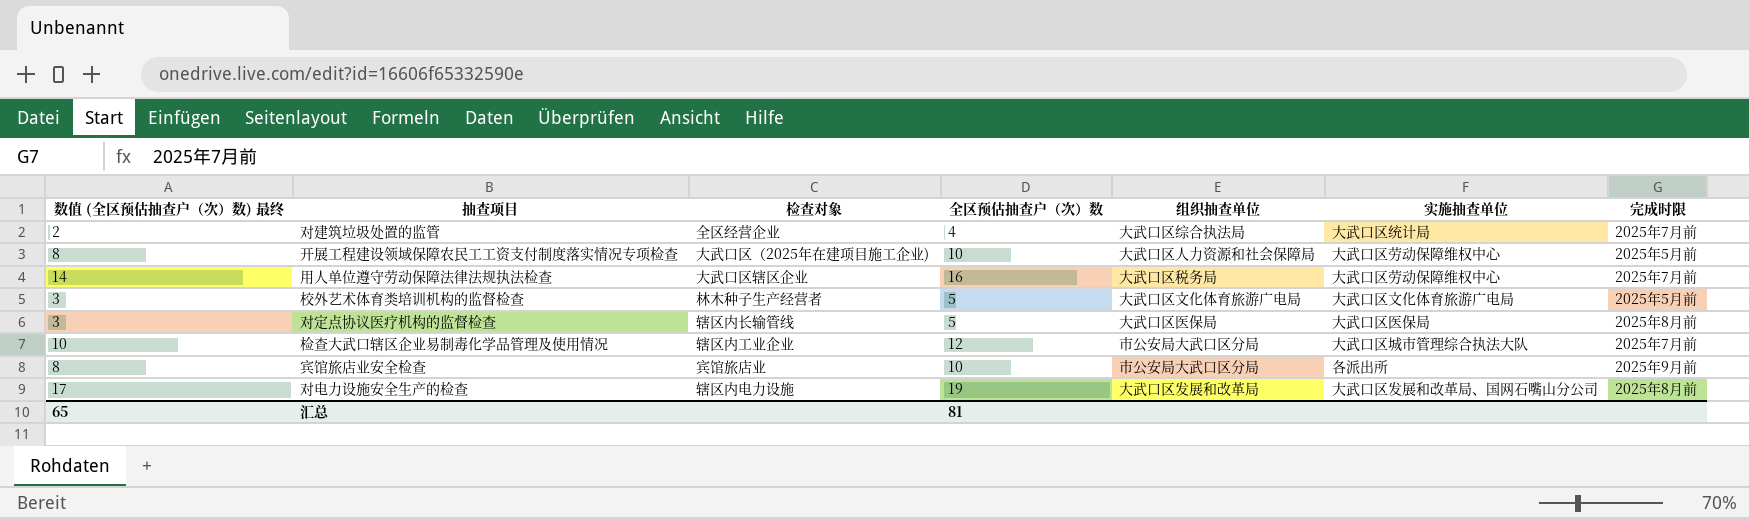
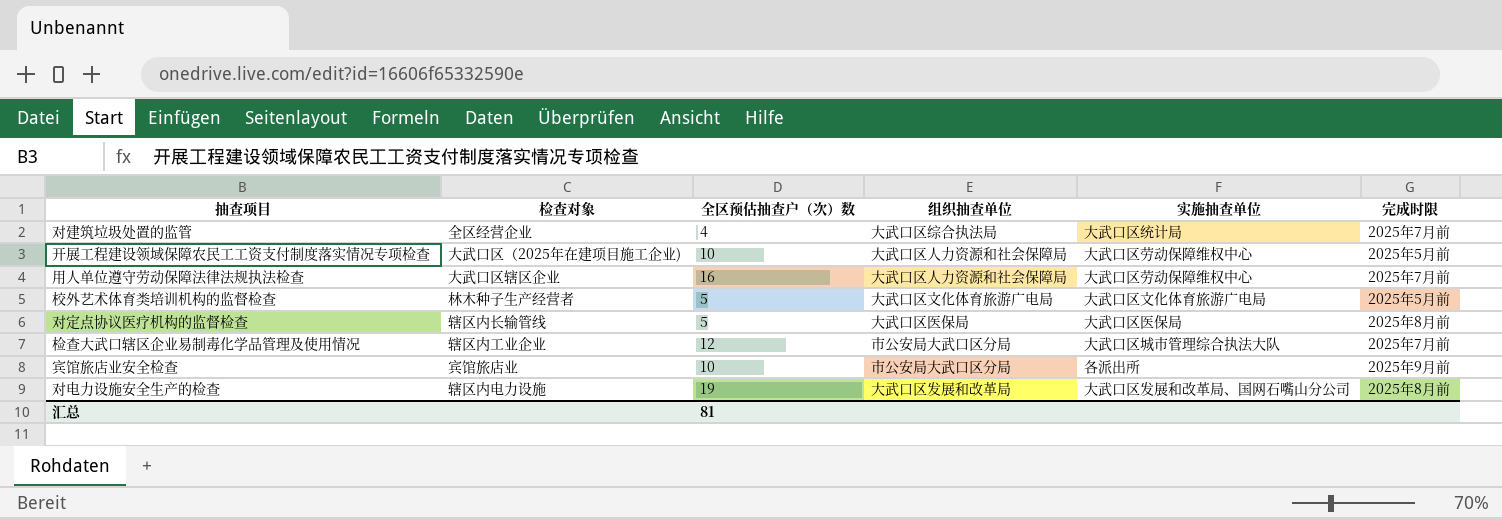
column 数值 (全区预估抽查户（次）数) 最终 | formula: [全区预估抽查户（次）数] - 2 -> none
用人单位遵守劳动保障法律法规执法检查 | 组织抽查单位: 大武口区税务局 -> 大武口区人力资源和社会保障局

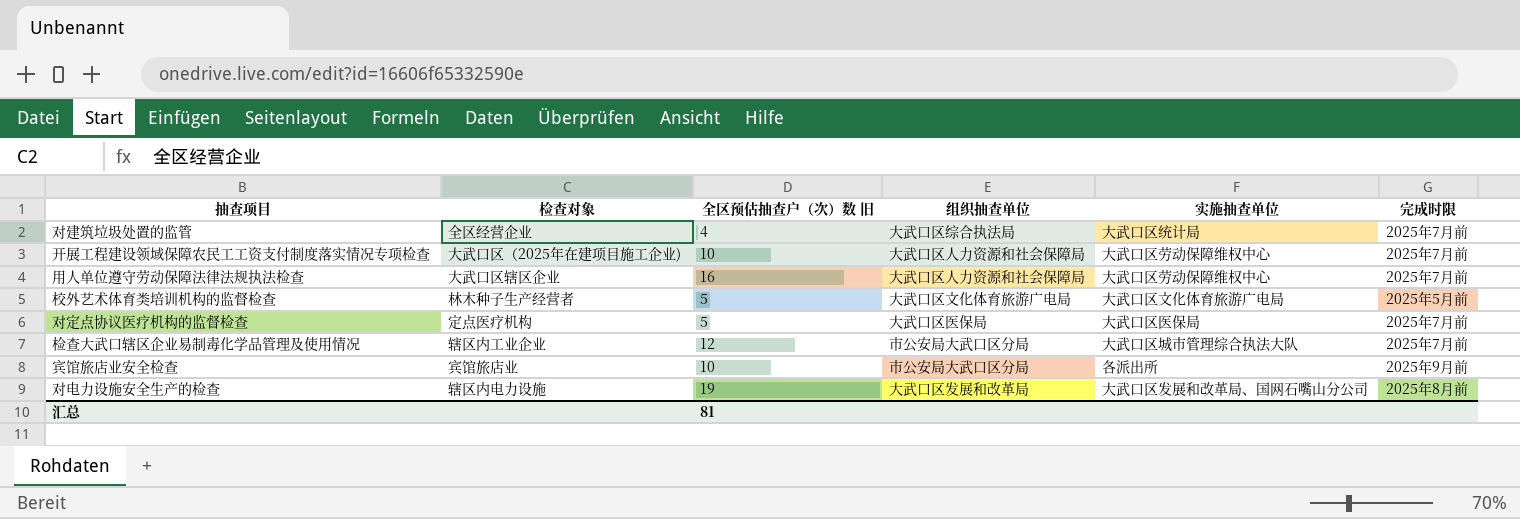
column name: 全区预估抽查户（次）数 -> 全区预估抽查户（次）数 旧
开展工程建设领域保障农民工工资支付制度落实情况专项检查 | 完成时限: 2025年5月前 -> 2025年7月前
对定点协议医疗机构的监督检查 | 检查对象: 辖区内长输管线 -> 定点医疗机构
对定点协议医疗机构的监督检查 | 完成时限: 2025年8月前 -> 2025年7月前

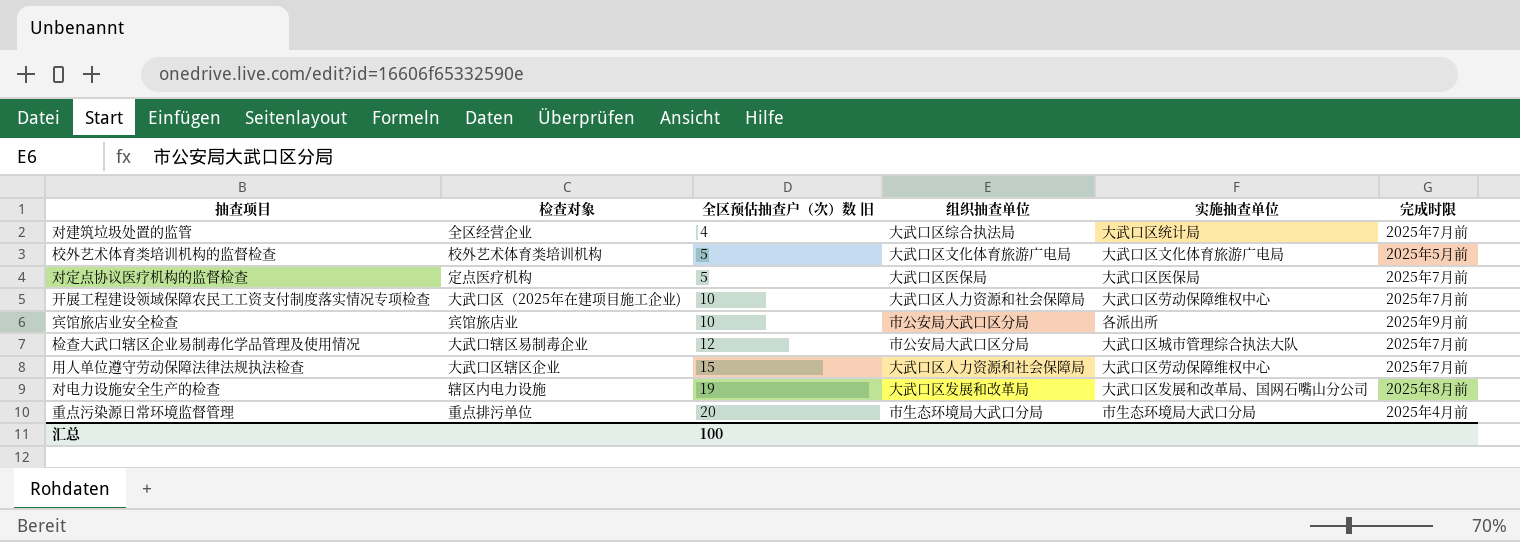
row order: none -> 全区预估抽查户（次）数 旧 ascending
校外艺术体育类培训机构的监督检查 | 检查对象: 林木种子生产经营者 -> 校外艺术体育类培训机构
检查大武口辖区企业易制毒化学品管理及使用情况 | 检查对象: 辖区内工业企业 -> 大武口辖区易制毒企业
用人单位遵守劳动保障法律法规执法检查 | 全区预估抽查户（次）数 旧: 16 -> 15
row 重点污染源日常环境监督管理: none -> 重点排污单位 | 20 | 市生态环境局大武口分局 | 市生态环境局大武口分局 | 2025年4月前
汇总 | 全区预估抽查户（次）数 旧: 81 -> 100

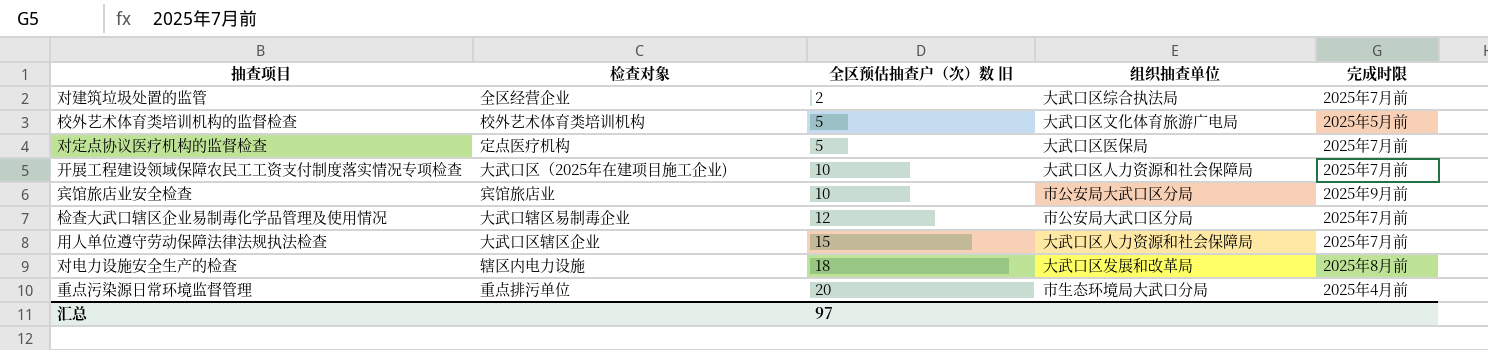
column 实施抽查单位 | position: 5 -> none
对建筑垃圾处置的监管 | 全区预估抽查户（次）数 旧: 4 -> 2
对电力设施安全生产的检查 | 全区预估抽查户（次）数 旧: 19 -> 18
汇总 | 全区预估抽查户（次）数 旧: 100 -> 97

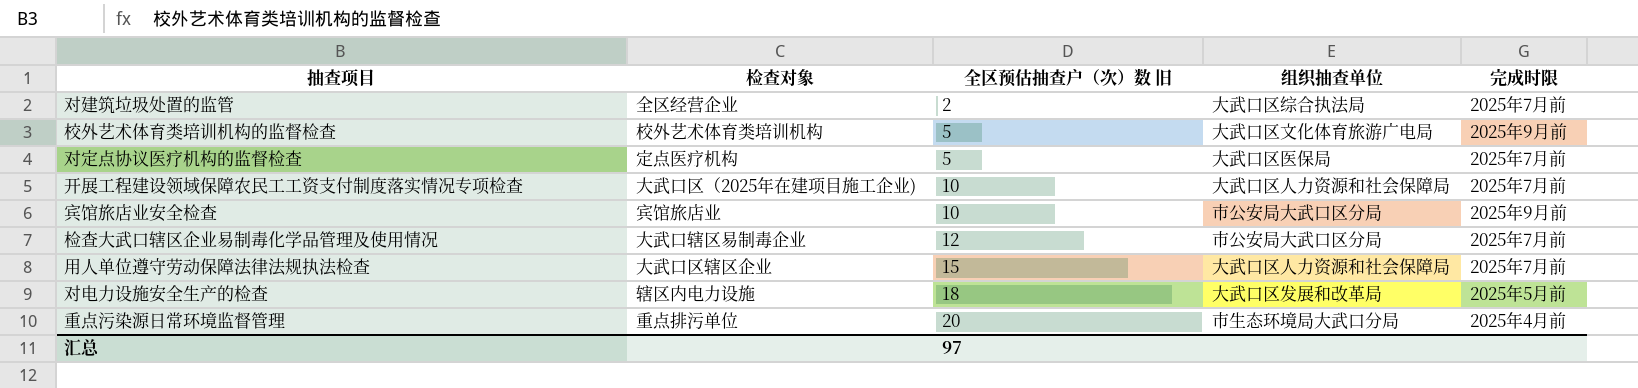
校外艺术体育类培训机构的监督检查 | 完成时限: 2025年5月前 -> 2025年9月前
对电力设施安全生产的检查 | 完成时限: 2025年8月前 -> 2025年5月前

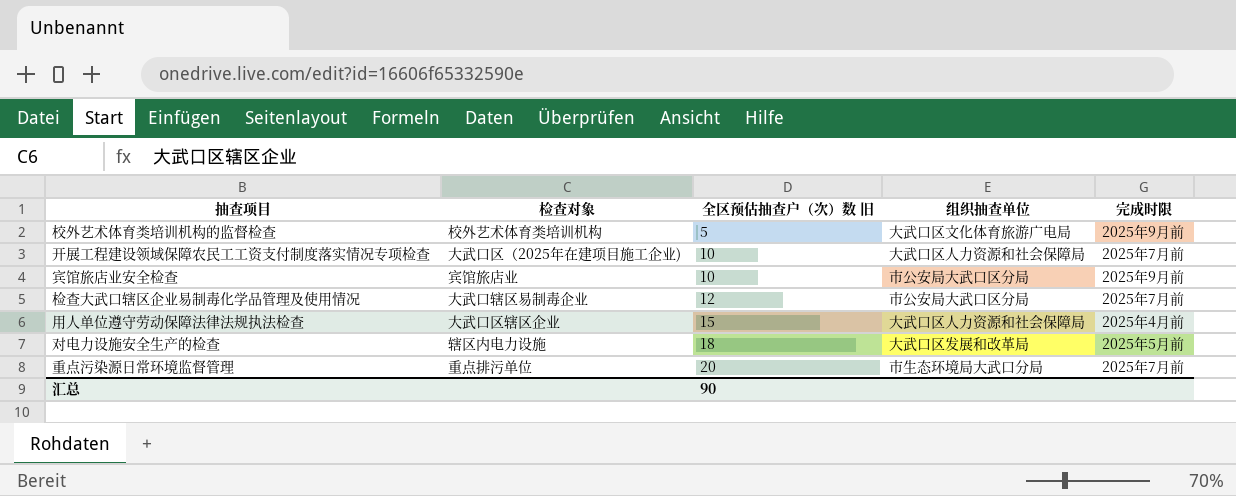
row 对建筑垃圾处置的监管: 全区经营企业 | 2 | 大武口区综合执法局 | 2025年7月前 -> none
row 对定点协议医疗机构的监督检查: 定点医疗机构 | 5 | 大武口区医保局 | 2025年7月前 -> none
用人单位遵守劳动保障法律法规执法检查 | 完成时限: 2025年7月前 -> 2025年4月前
重点污染源日常环境监督管理 | 完成时限: 2025年4月前 -> 2025年7月前
汇总 | 全区预估抽查户（次）数 旧: 97 -> 90

